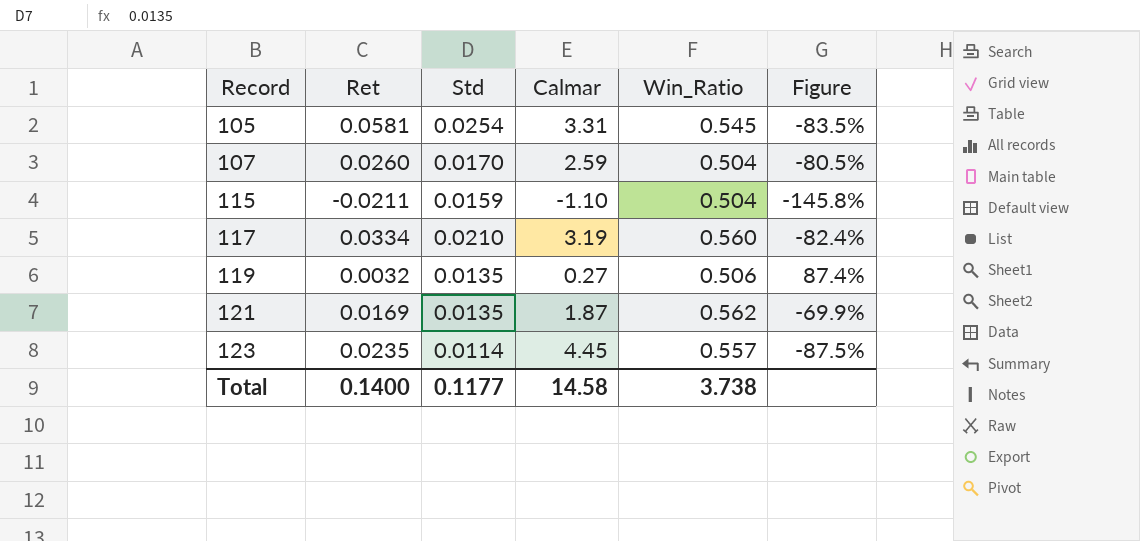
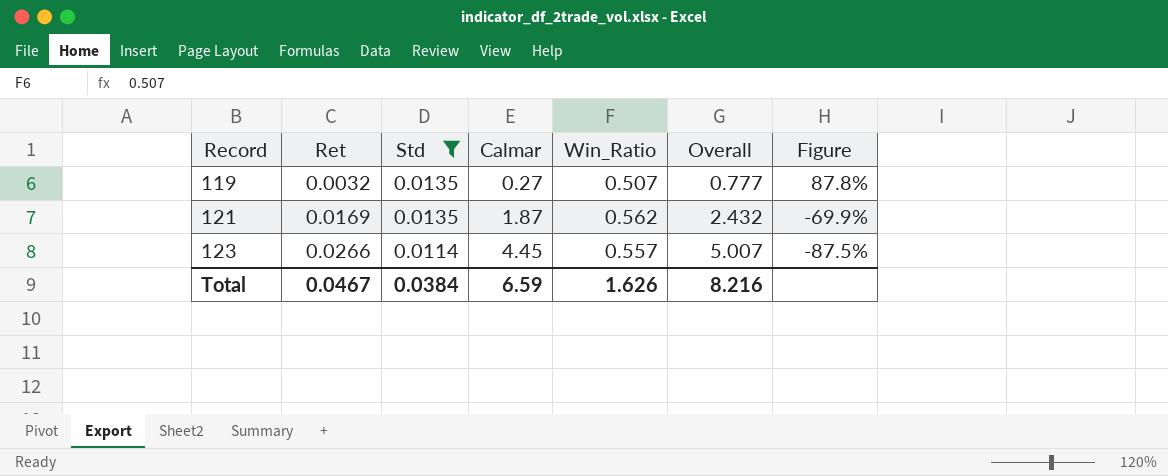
filter: none -> Std <= 0.0135
column Overall | formula: none -> [Calmar] + [Win_Ratio]
119 | Win_Ratio: 0.506 -> 0.507
119 | Figure: 87.4% -> 87.8%
123 | Ret: 0.0235 -> 0.0266
Total | Ret: 0.1400 -> 0.0467
Total | Std: 0.1177 -> 0.0384
Total | Calmar: 14.58 -> 6.59
Total | Win_Ratio: 3.738 -> 1.626

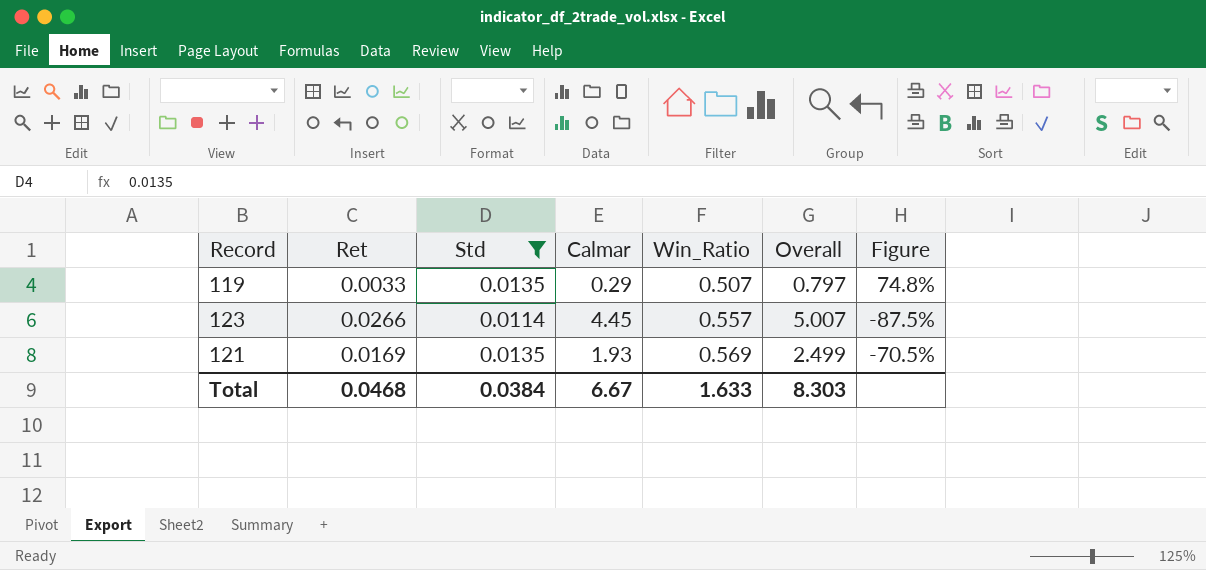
row order: Record ascending -> Win_Ratio ascending
119 | Ret: 0.0032 -> 0.0033
119 | Calmar: 0.27 -> 0.29
119 | Overall: 0.777 -> 0.797
119 | Figure: 87.8% -> 74.8%
121 | Calmar: 1.87 -> 1.93
121 | Win_Ratio: 0.562 -> 0.569
121 | Overall: 2.432 -> 2.499
121 | Figure: -69.9% -> -70.5%
Total | Ret: 0.0467 -> 0.0468
Total | Calmar: 6.59 -> 6.67
Total | Win_Ratio: 1.626 -> 1.633
Total | Overall: 8.216 -> 8.303

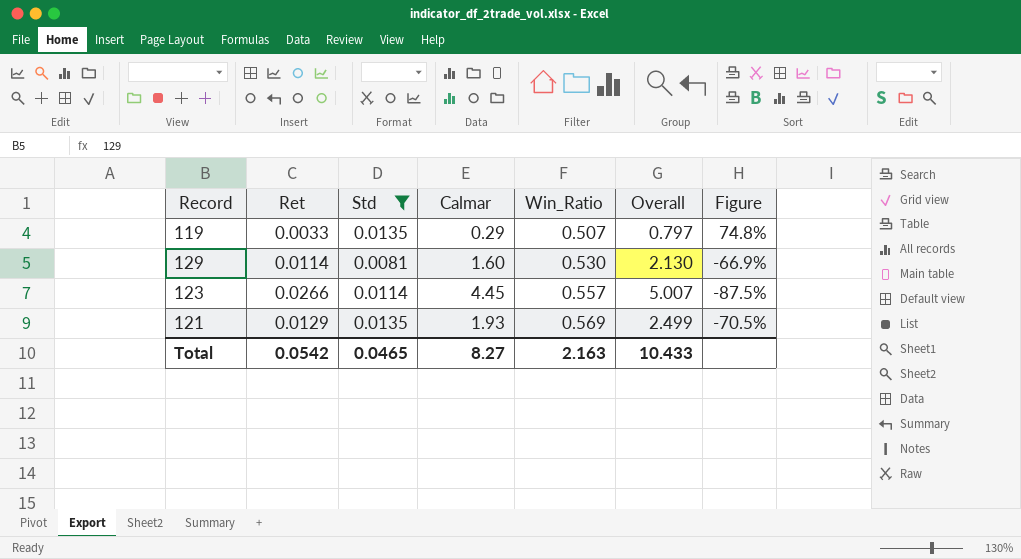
row 129: none -> 0.0114 | 0.0081 | 1.60 | 0.530 | 2.130 | -66.9%
121 | Ret: 0.0169 -> 0.0129
Total | Ret: 0.0468 -> 0.0542
Total | Std: 0.0384 -> 0.0465
Total | Calmar: 6.67 -> 8.27
Total | Win_Ratio: 1.633 -> 2.163
Total | Overall: 8.303 -> 10.433

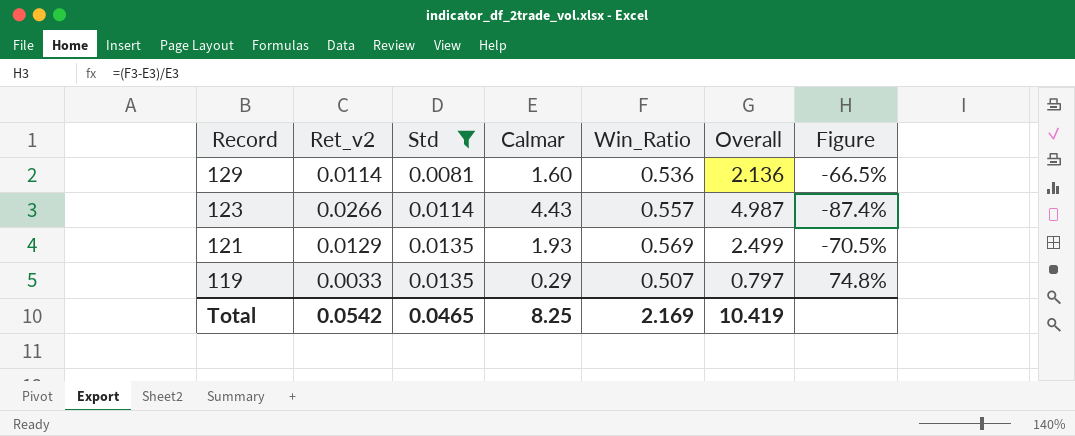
row order: Win_Ratio ascending -> Record descending
column name: Ret -> Ret_v2
129 | Win_Ratio: 0.530 -> 0.536
129 | Overall: 2.130 -> 2.136
129 | Figure: -66.9% -> -66.5%
123 | Calmar: 4.45 -> 4.43
123 | Overall: 5.007 -> 4.987
123 | Figure: -87.5% -> -87.4%
Total | Calmar: 8.27 -> 8.25
Total | Win_Ratio: 2.163 -> 2.169
Total | Overall: 10.433 -> 10.419

